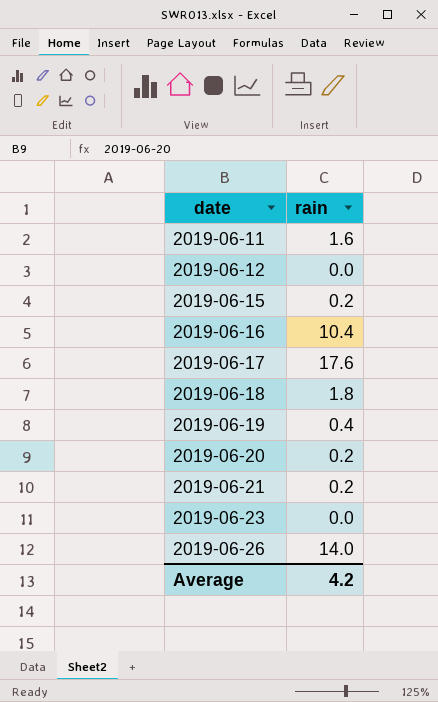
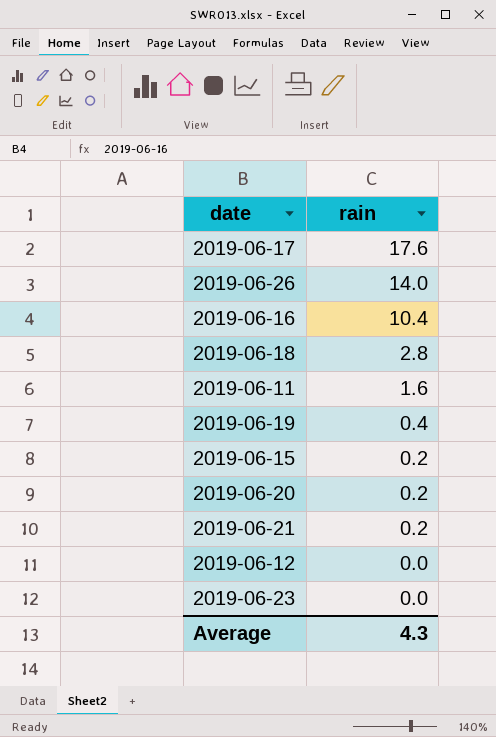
row order: date ascending -> rain descending
2019-06-18 | rain: 1.8 -> 2.8
Average | rain: 4.2 -> 4.3

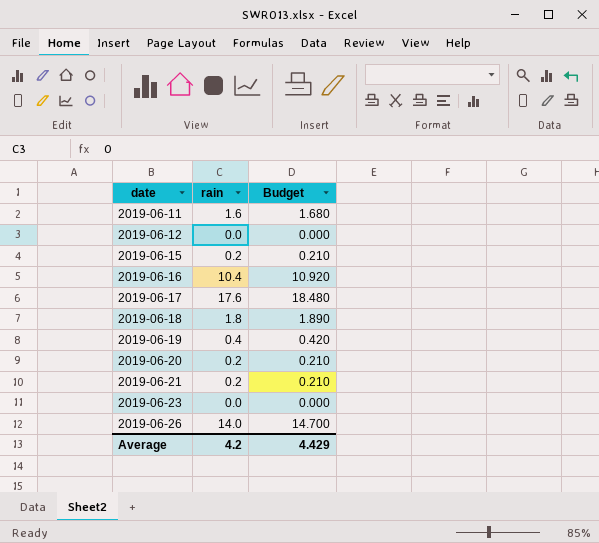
row order: rain descending -> date ascending
column Budget | formula: none -> [rain] * 1.05
2019-06-18 | rain: 2.8 -> 1.8
Average | rain: 4.3 -> 4.2

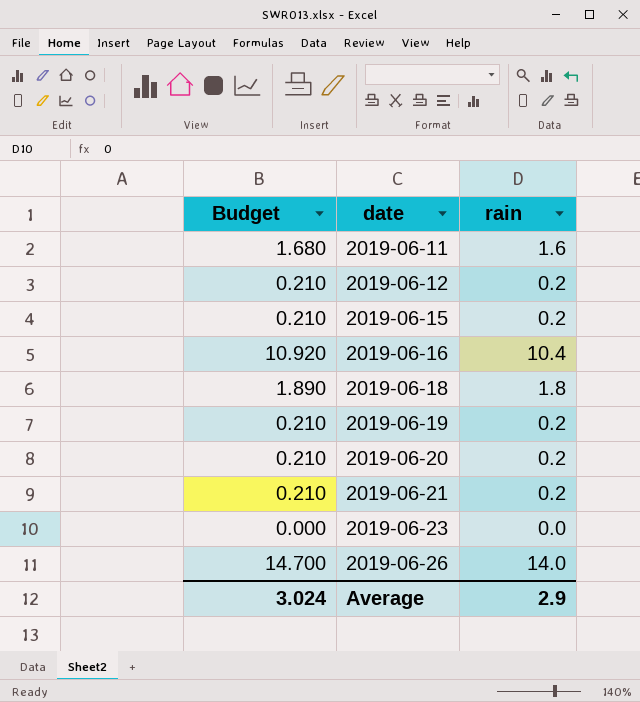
column Budget | position: 3 -> 1
row 2019-06-17: 17.6 | 18.480 -> none
2019-06-12 | Budget: 0.000 -> 0.210
2019-06-12 | rain: 0.0 -> 0.2
2019-06-19 | Budget: 0.420 -> 0.210
2019-06-19 | rain: 0.4 -> 0.2
Average | Budget: 4.429 -> 3.024
Average | rain: 4.2 -> 2.9

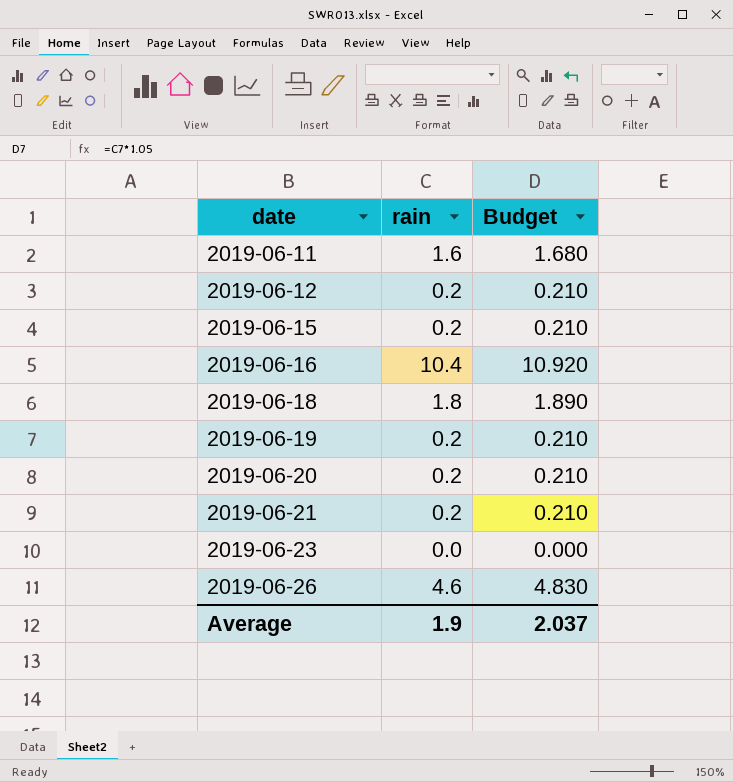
column Budget | position: 1 -> 3
2019-06-26 | rain: 14.0 -> 4.6
2019-06-26 | Budget: 14.700 -> 4.830
Average | rain: 2.9 -> 1.9
Average | Budget: 3.024 -> 2.037

